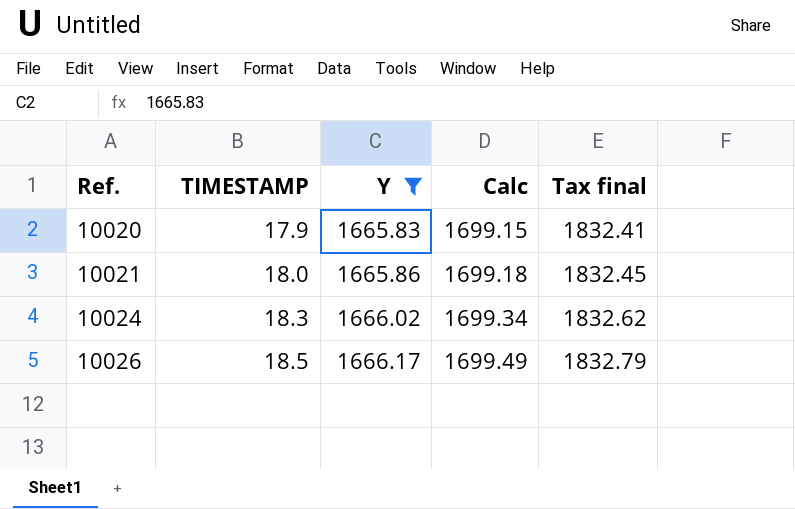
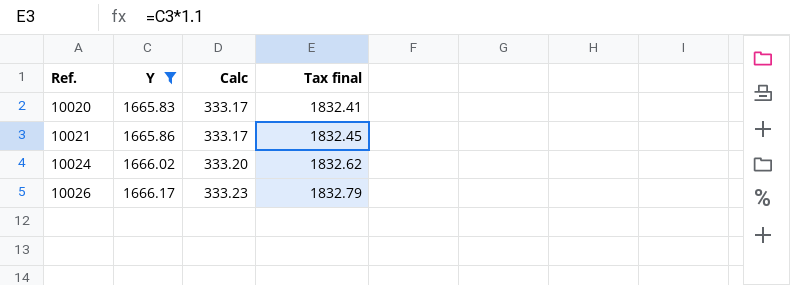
column TIMESTAMP | position: 2 -> none
column Calc | formula: [Y] * 1.02 -> [Y] * 0.2

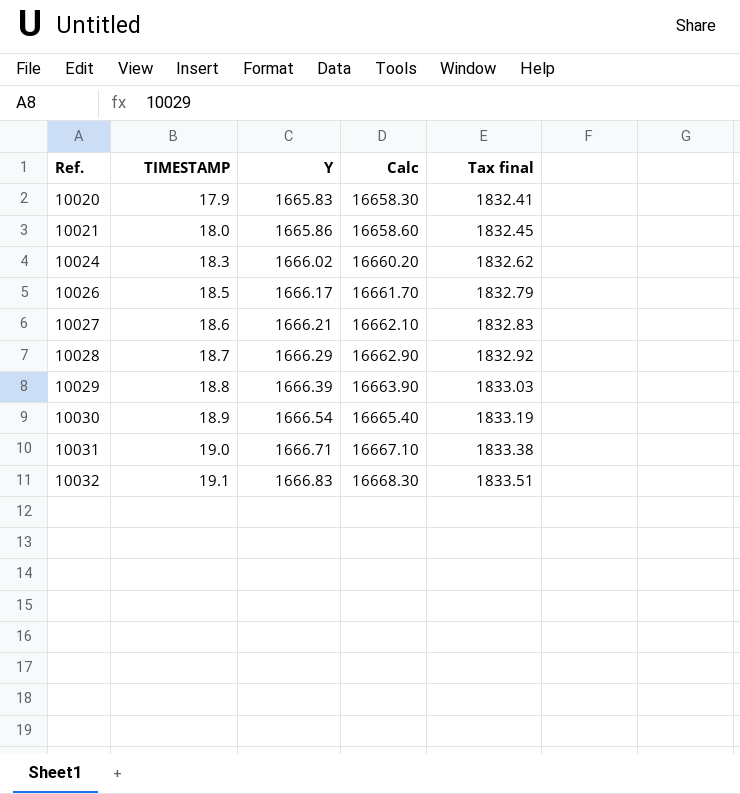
filter: Y <= 1666.17 -> none
column TIMESTAMP | position: none -> 2
column Calc | formula: [Y] * 0.2 -> [Y] * 10

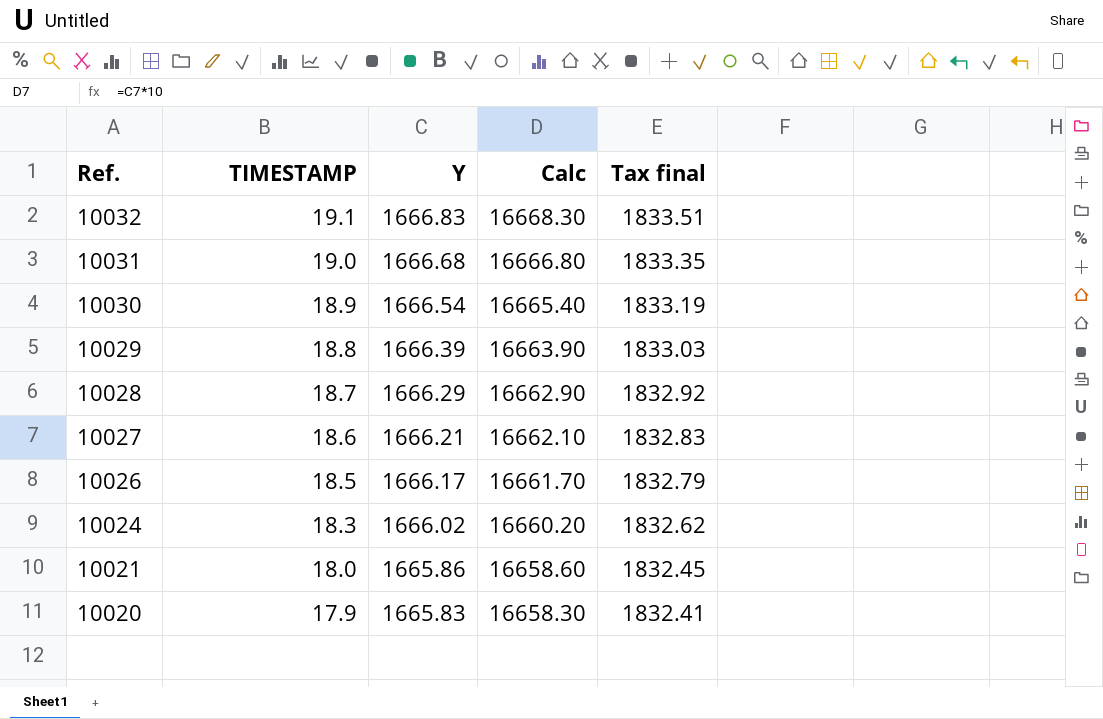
row order: Ref. ascending -> Ref. descending
10031 | Y: 1666.71 -> 1666.68
10031 | Calc: 16667.10 -> 16666.80
10031 | Tax final: 1833.38 -> 1833.35

